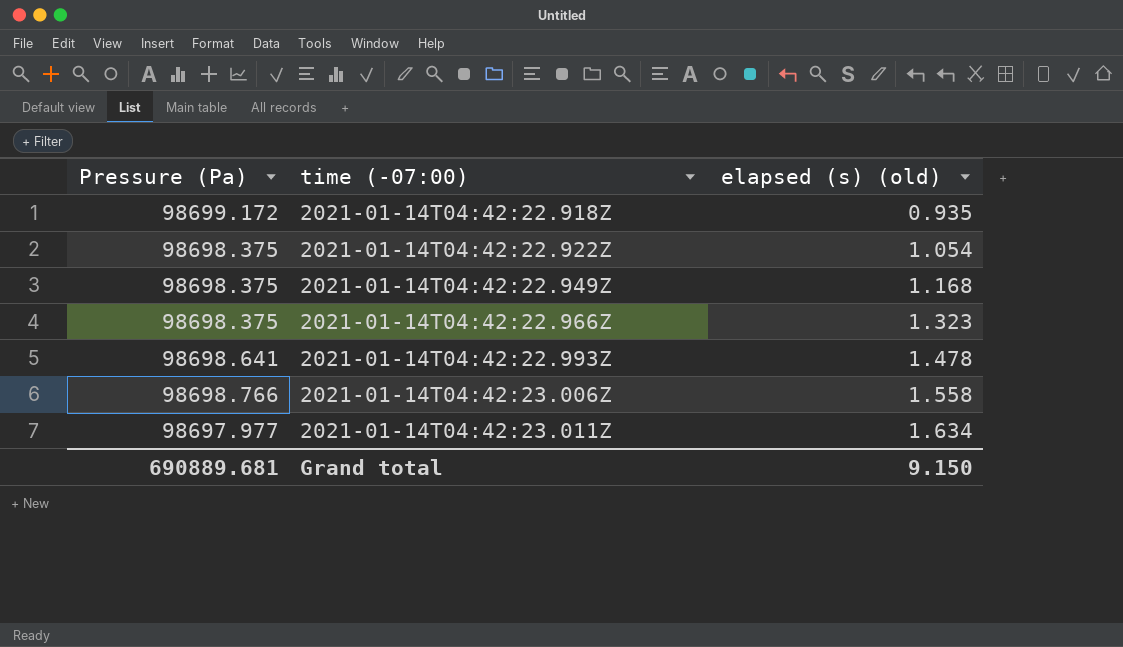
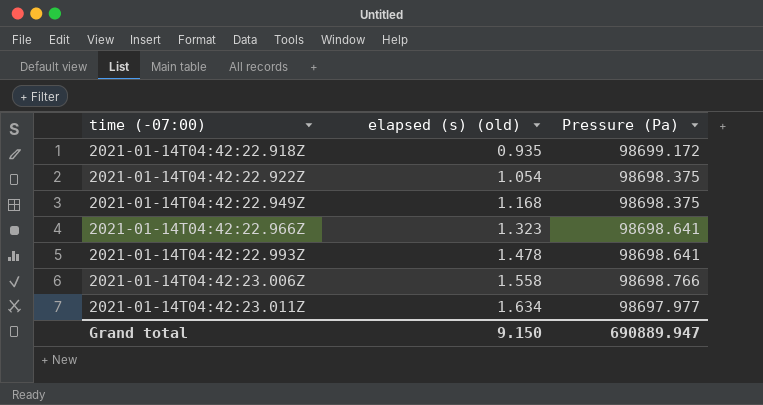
column Pressure (Pa) | position: 1 -> 3
2021-01-14T04:42:22.966Z | Pressure (Pa): 98698.375 -> 98698.641
Grand total | Pressure (Pa): 690889.681 -> 690889.947

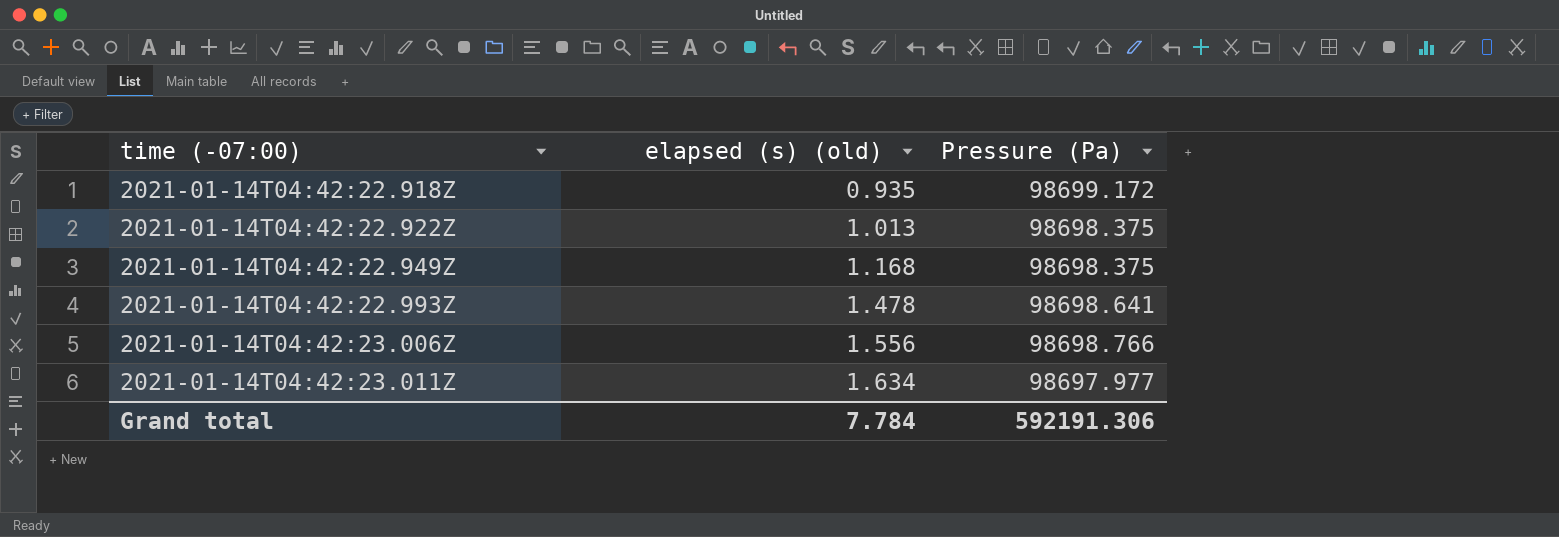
row 2021-01-14T04:42:22.966Z: 1.323 | 98698.641 -> none
2021-01-14T04:42:22.922Z | elapsed (s) (old): 1.054 -> 1.013
2021-01-14T04:42:23.006Z | elapsed (s) (old): 1.558 -> 1.556
Grand total | elapsed (s) (old): 9.150 -> 7.784
Grand total | Pressure (Pa): 690889.947 -> 592191.306

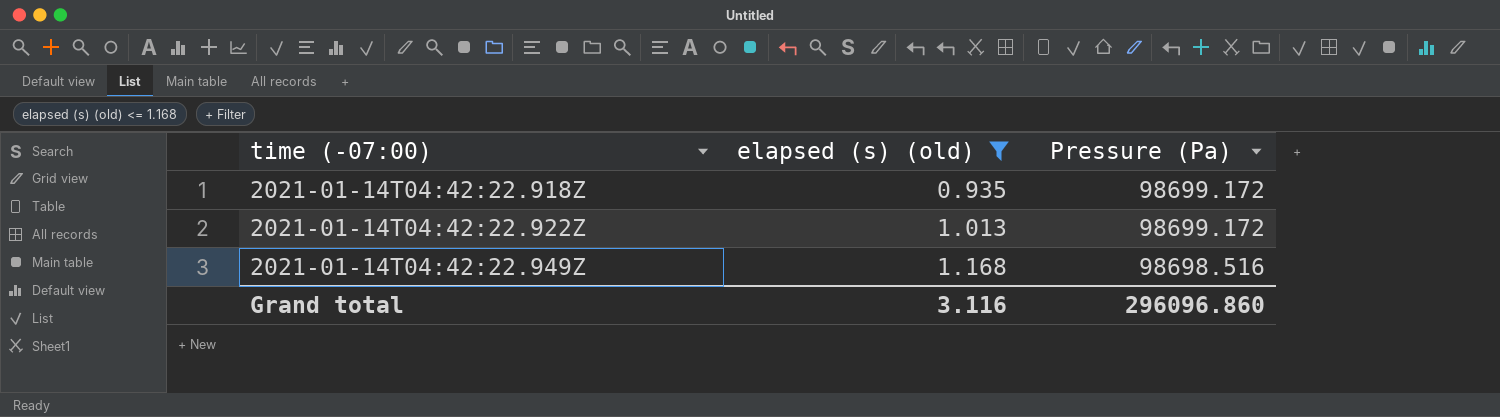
filter: none -> elapsed (s) (old) <= 1.168
2021-01-14T04:42:22.922Z | Pressure (Pa): 98698.375 -> 98699.172
2021-01-14T04:42:22.949Z | Pressure (Pa): 98698.375 -> 98698.516
Grand total | elapsed (s) (old): 7.784 -> 3.116
Grand total | Pressure (Pa): 592191.306 -> 296096.860

